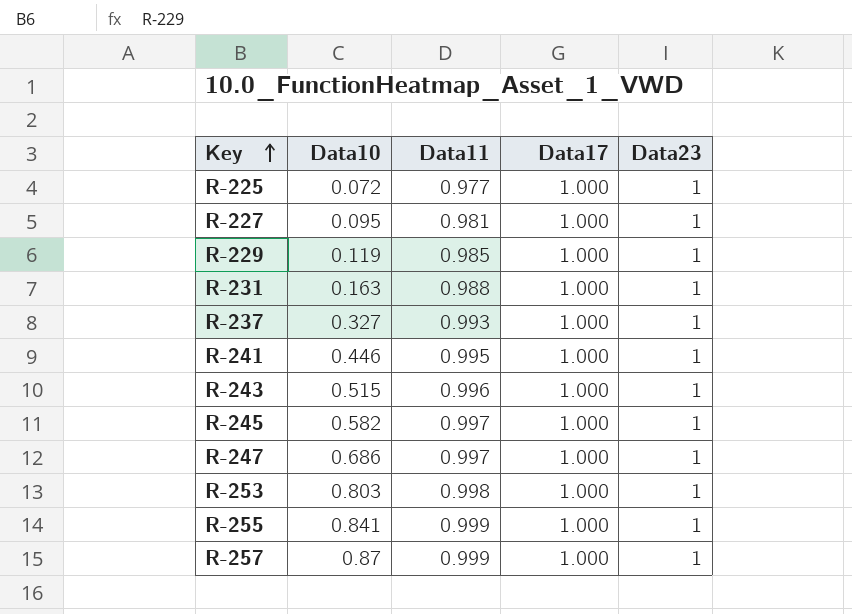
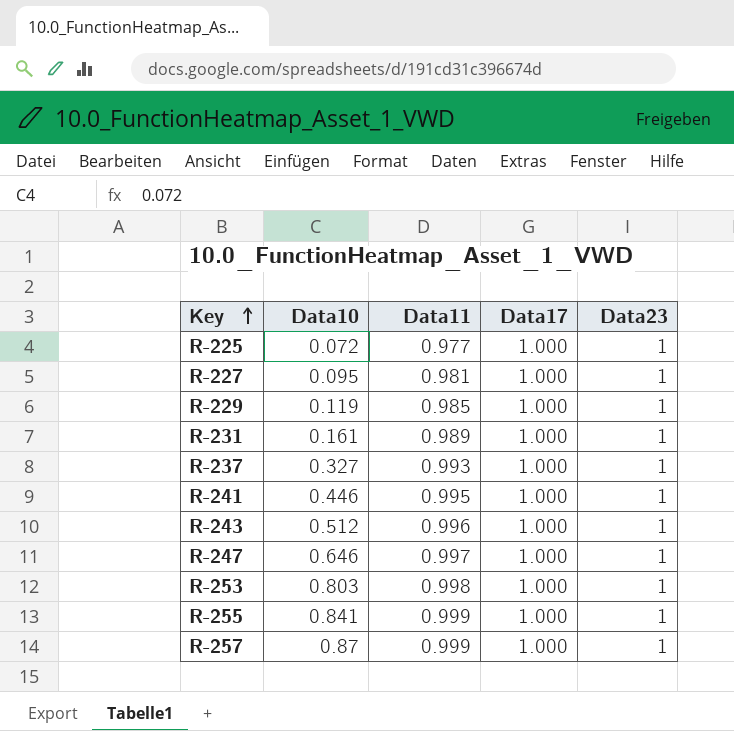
row R-245: 0.582 | 0.997 | 1.000 | 1 -> none
R-231 | Data10: 0.163 -> 0.161
R-231 | Data11: 0.988 -> 0.989
R-243 | Data10: 0.515 -> 0.512
R-247 | Data10: 0.686 -> 0.646

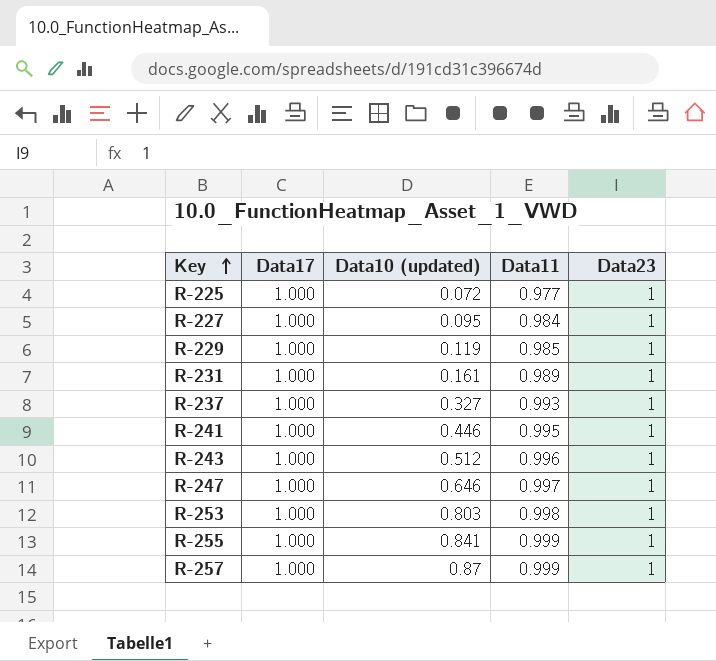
column Data17 | position: 4 -> 2
column name: Data10 -> Data10 (updated)
R-227 | Data11: 0.981 -> 0.984

